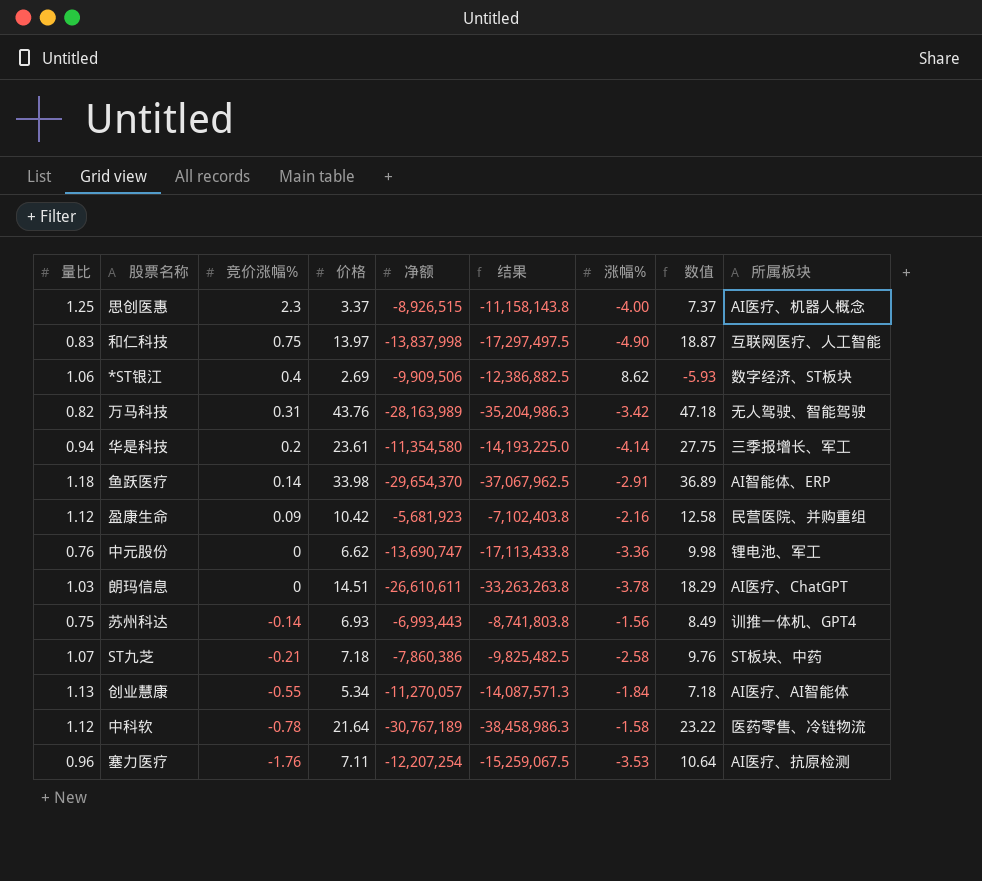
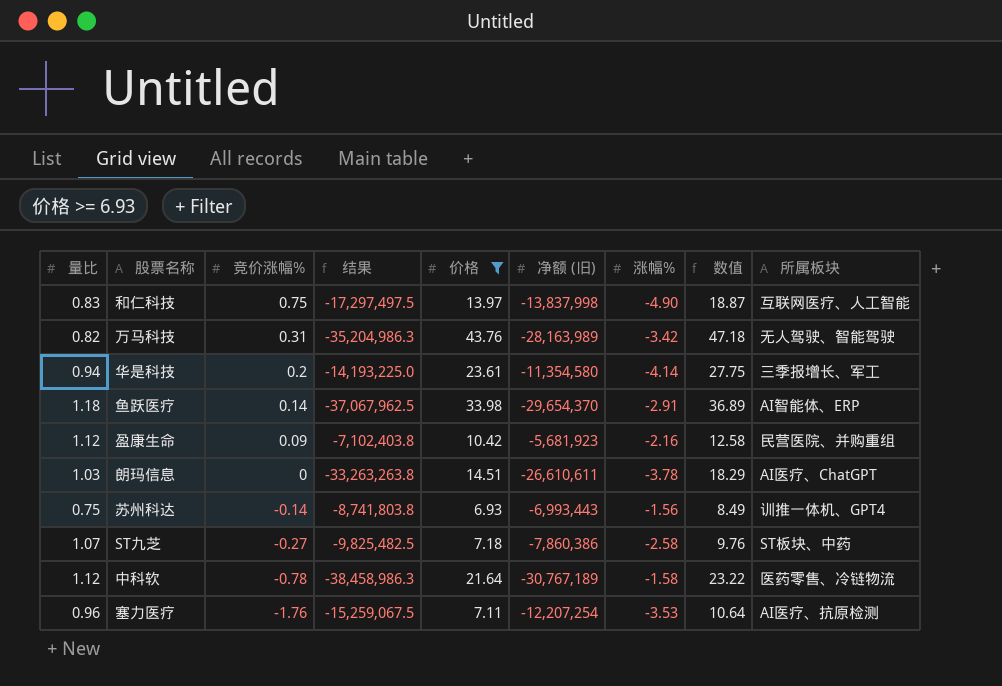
filter: none -> 价格 >= 6.93
column 结果 | position: 6 -> 4
column name: 净额 -> 净额 (旧)
ST九芝 | 竞价涨幅%: -0.21 -> -0.27

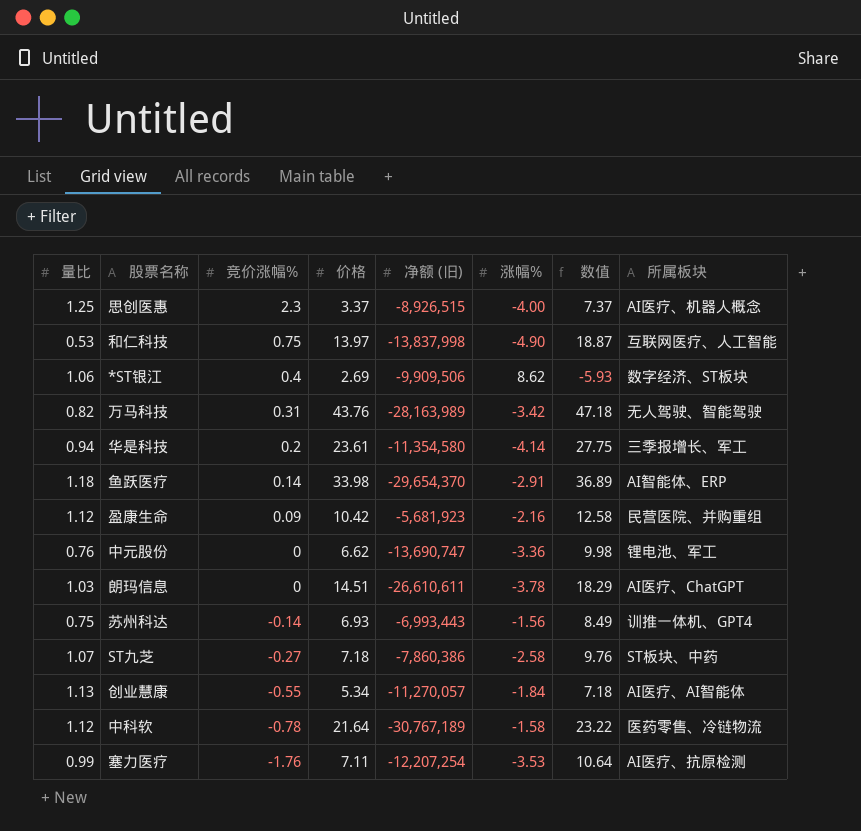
filter: 价格 >= 6.93 -> none
column 结果 | formula: [净额 (旧)] * 1.25 -> none
和仁科技 | 量比: 0.83 -> 0.53
塞力医疗 | 量比: 0.96 -> 0.99

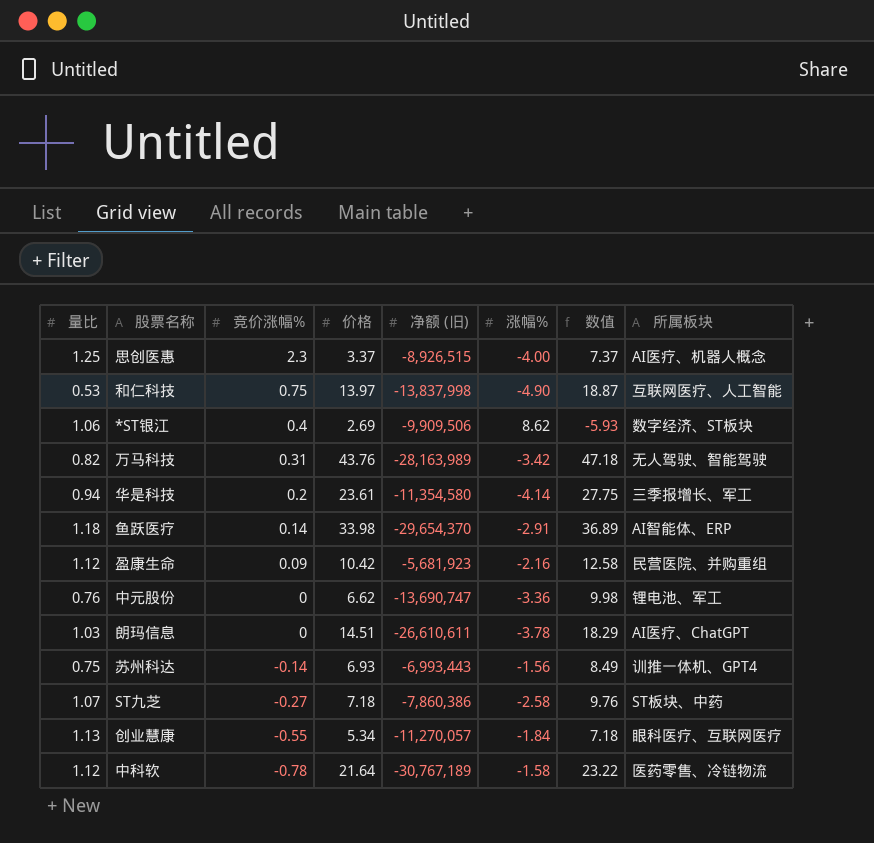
row 塞力医疗: 0.99 | -1.76 | 7.11 | -12,207,254 | -3.53 | 10.64 | AI医疗、抗原检测 -> none
创业慧康 | 所属板块: AI医疗、AI智能体 -> 眼科医疗、互联网医疗

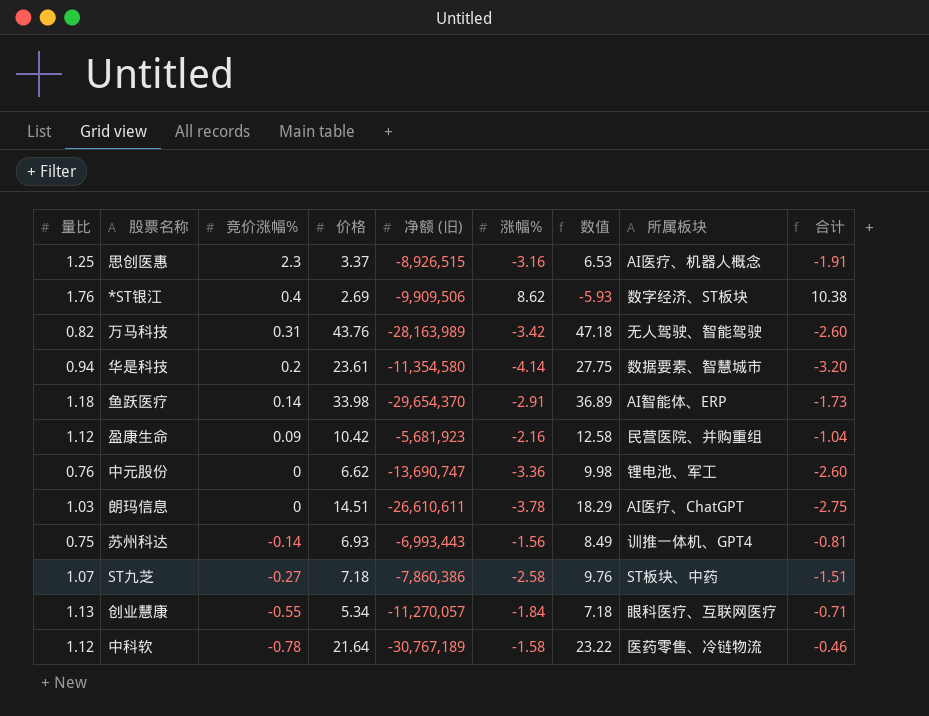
column 合计 | formula: none -> [量比] + [涨幅%]
row 和仁科技: 0.53 | 0.75 | 13.97 | -13,837,998 | -4.90 | 18.87 | 互联网医疗、人工智能 -> none
思创医惠 | 涨幅%: -4.00 -> -3.16
思创医惠 | 数值: 7.37 -> 6.53
*ST银江 | 量比: 1.06 -> 1.76
华是科技 | 所属板块: 三季报增长、军工 -> 数据要素、智慧城市

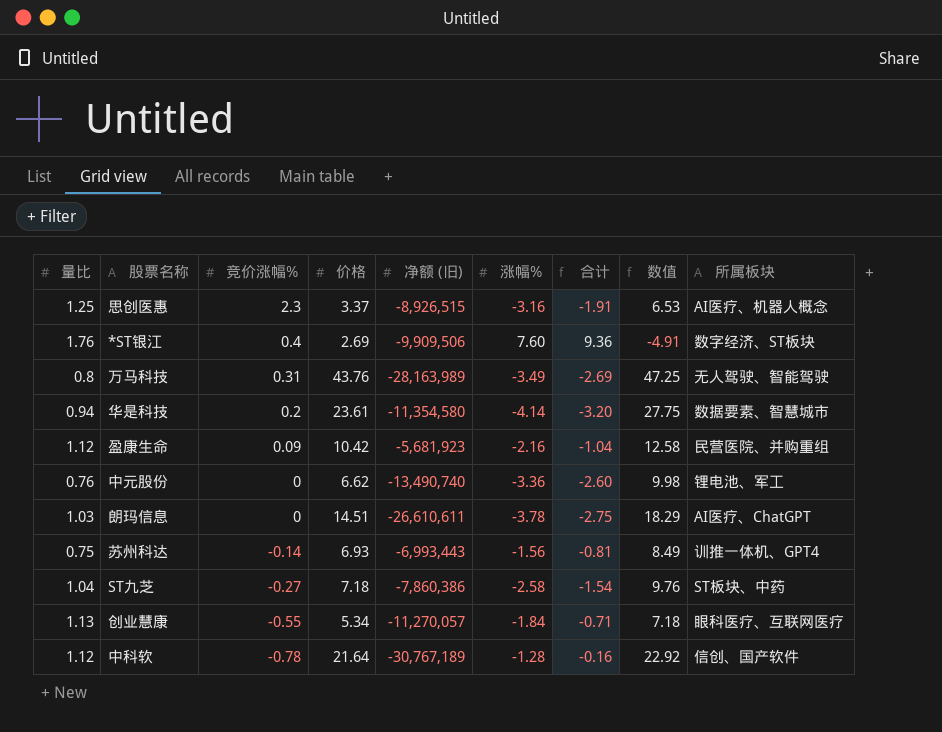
column 合计 | position: 9 -> 7
row 鱼跃医疗: 1.18 | 0.14 | 33.98 | -29,654,370 | -2.91 | 36.89 | AI智能体、ERP | -1.73 -> none
*ST银江 | 涨幅%: 8.62 -> 7.60
*ST银江 | 合计: 10.38 -> 9.36
*ST银江 | 数值: -5.93 -> -4.91
万马科技 | 量比: 0.82 -> 0.8
万马科技 | 涨幅%: -3.42 -> -3.49
万马科技 | 合计: -2.60 -> -2.69
万马科技 | 数值: 47.18 -> 47.25
中元股份 | 净额 (旧): -13,690,747 -> -13,490,740
ST九芝 | 量比: 1.07 -> 1.04
ST九芝 | 合计: -1.51 -> -1.54
中科软 | 涨幅%: -1.58 -> -1.28
中科软 | 合计: -0.46 -> -0.16
中科软 | 数值: 23.22 -> 22.92
中科软 | 所属板块: 医药零售、冷链物流 -> 信创、国产软件

